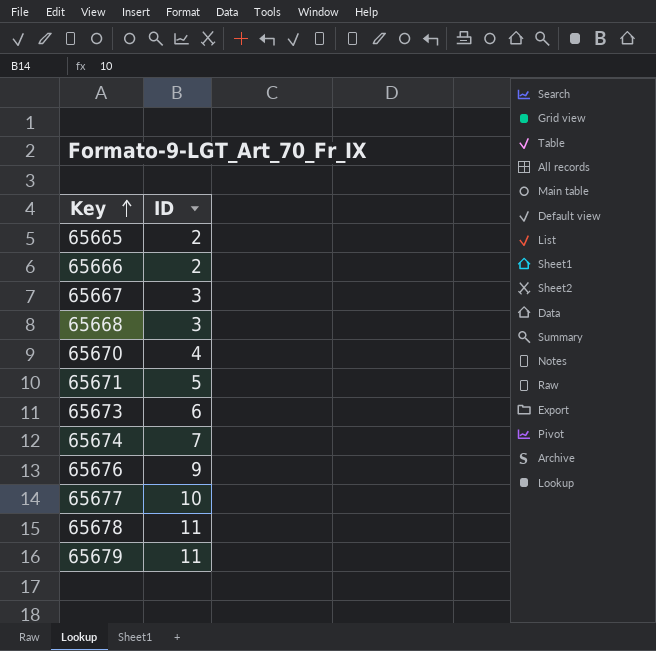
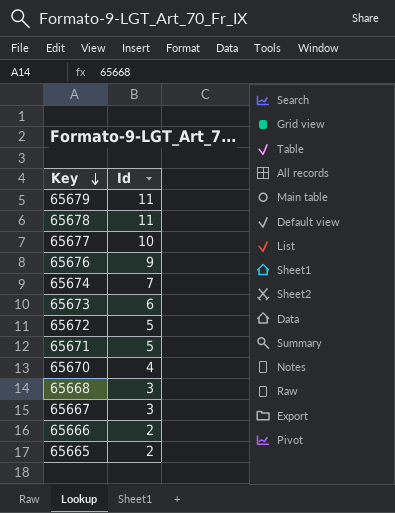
row order: Key ascending -> Key descending
column name: ID -> Id
row 65672: none -> 5

